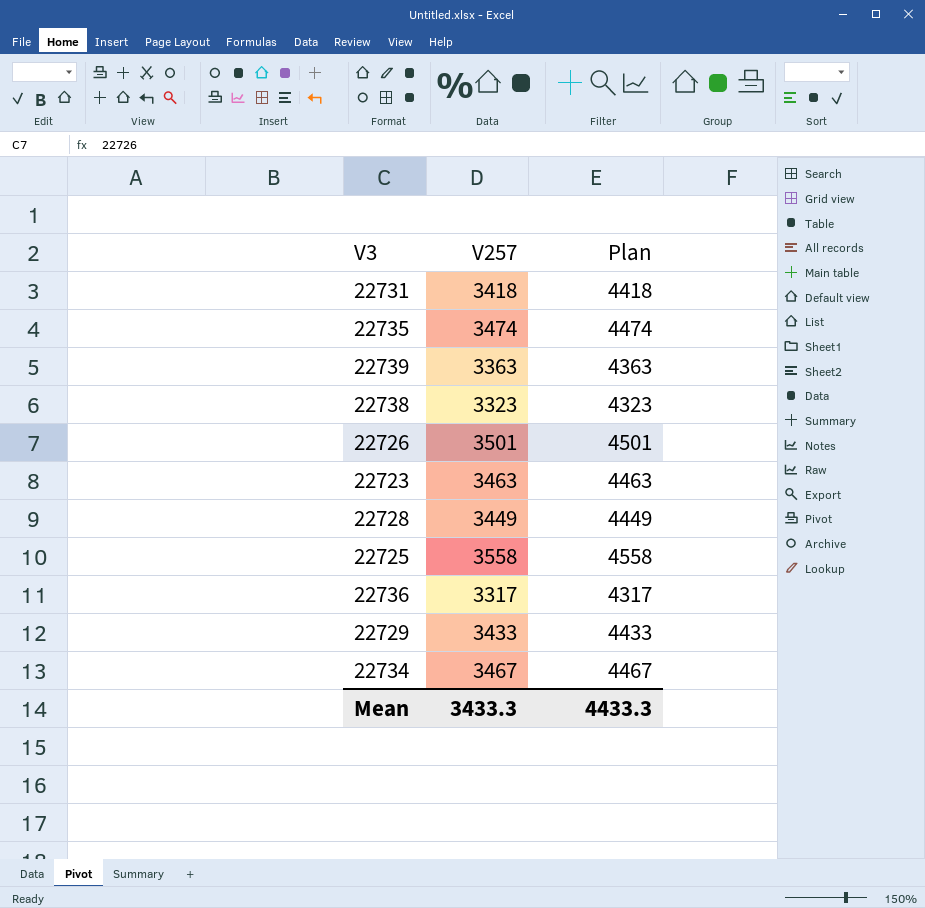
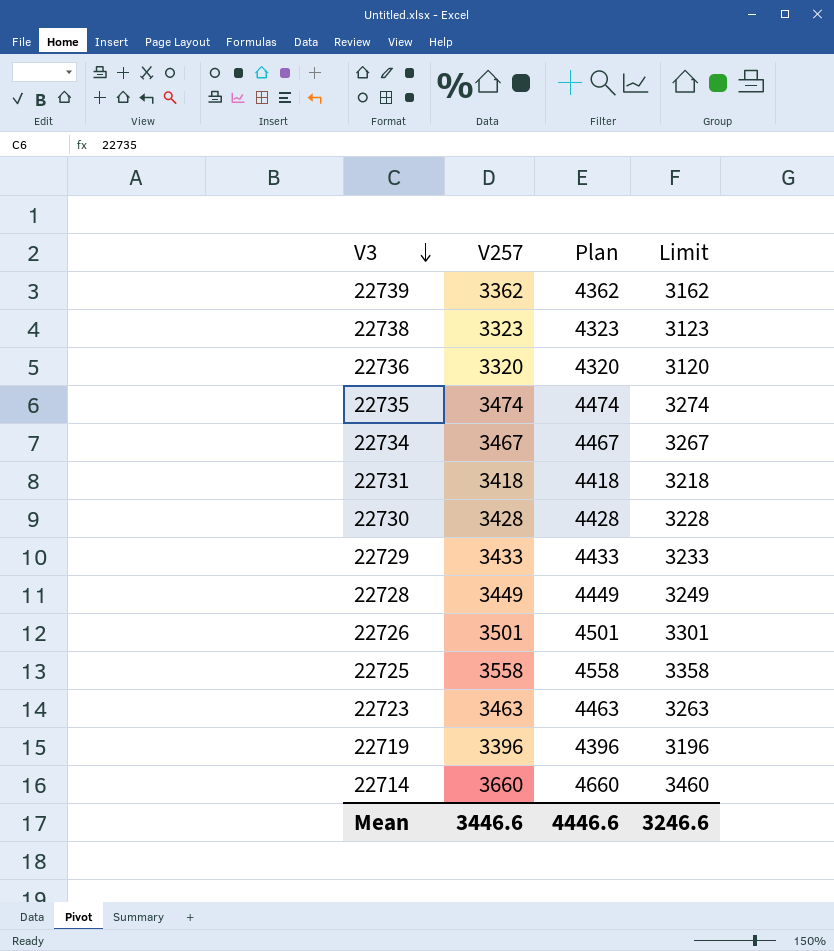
row order: none -> V3 descending
column Limit | formula: none -> [V257] - 200
22739 | V257: 3363 -> 3362
22739 | Plan: 4363 -> 4362
22736 | V257: 3317 -> 3320
22736 | Plan: 4317 -> 4320
row 22730: none -> 3428 | 4428 | 3228
row 22719: none -> 3396 | 4396 | 3196
row 22714: none -> 3660 | 4660 | 3460
Mean | V257: 3433.3 -> 3446.6
Mean | Plan: 4433.3 -> 4446.6

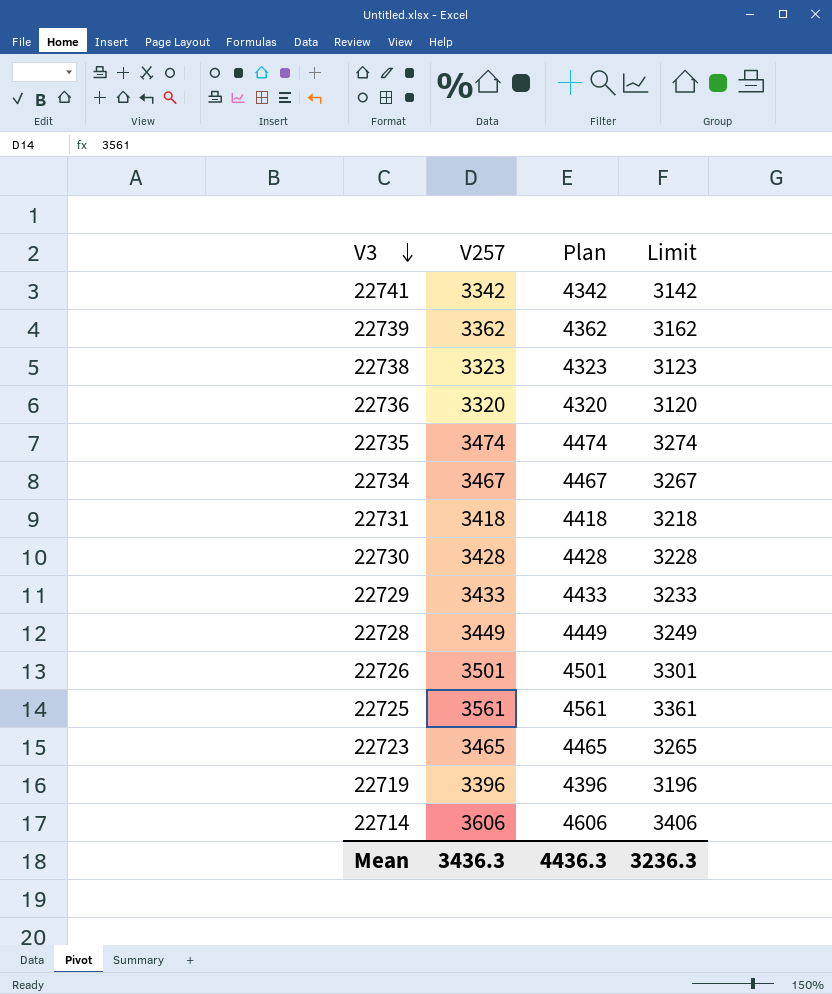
row 22741: none -> 3342 | 4342 | 3142
22725 | V257: 3558 -> 3561
22725 | Plan: 4558 -> 4561
22725 | Limit: 3358 -> 3361
22723 | V257: 3463 -> 3465
22723 | Plan: 4463 -> 4465
22723 | Limit: 3263 -> 3265
22714 | V257: 3660 -> 3606
22714 | Plan: 4660 -> 4606
22714 | Limit: 3460 -> 3406
Mean | V257: 3446.6 -> 3436.3
Mean | Plan: 4446.6 -> 4436.3
Mean | Limit: 3246.6 -> 3236.3

